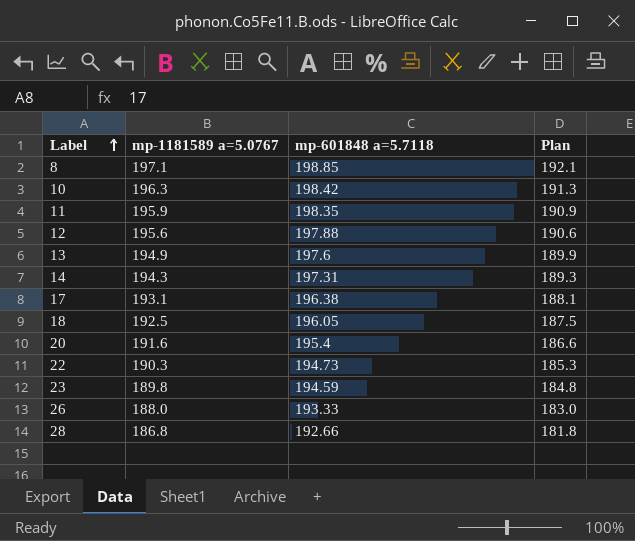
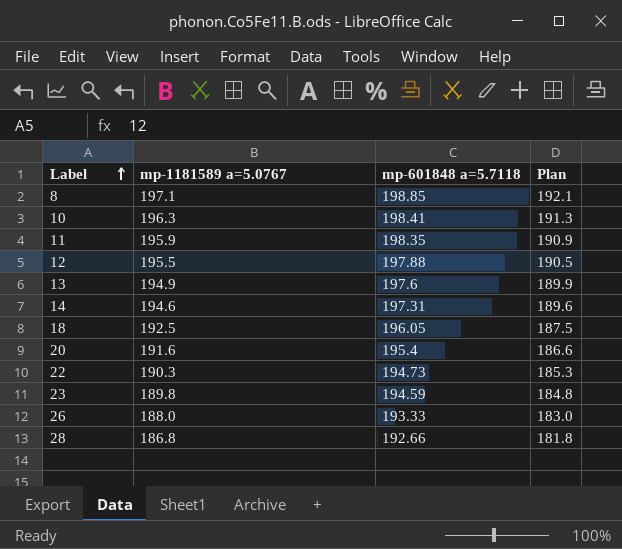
row 17: 193.1 | 196.38 | 188.1 -> none
10 | mp-601848 a=5.7118: 198.42 -> 198.41
12 | mp-1181589 a=5.0767: 195.6 -> 195.5
12 | Plan: 190.6 -> 190.5
14 | mp-1181589 a=5.0767: 194.3 -> 194.6
14 | Plan: 189.3 -> 189.6

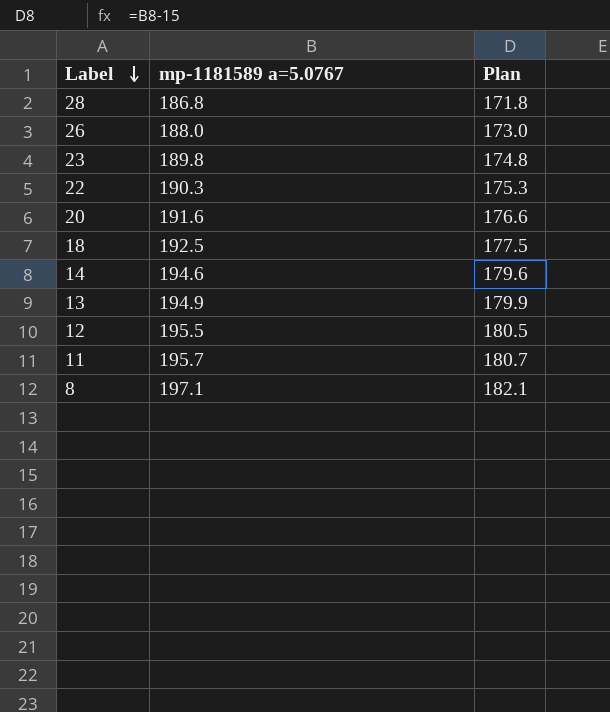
row order: Label ascending -> Label descending
column mp-601848 a=5.7118 | position: 3 -> none
column Plan | formula: [mp-1181589 a=5.0767] - 5 -> [mp-1181589 a=5.0767] - 15
row 10: 196.3 | 198.41 | 191.3 -> none
11 | mp-1181589 a=5.0767: 195.9 -> 195.7

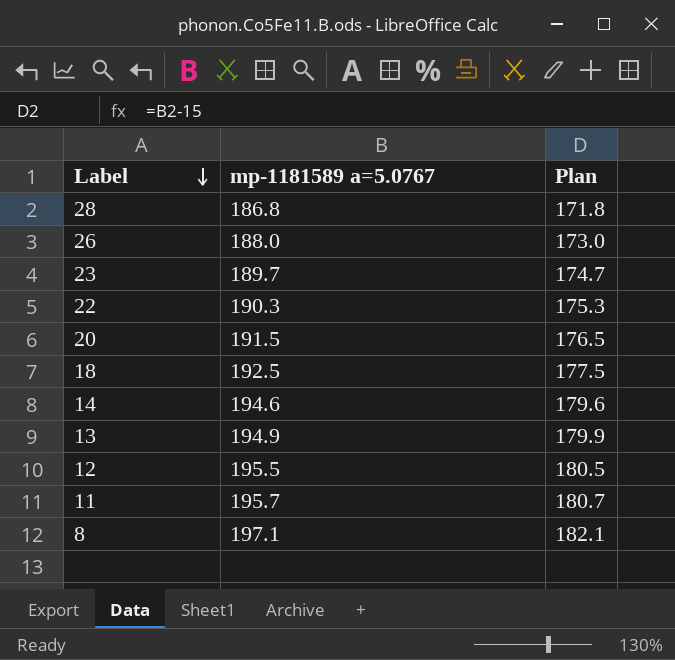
23 | mp-1181589 a=5.0767: 189.8 -> 189.7
23 | Plan: 174.8 -> 174.7
20 | mp-1181589 a=5.0767: 191.6 -> 191.5
20 | Plan: 176.6 -> 176.5

